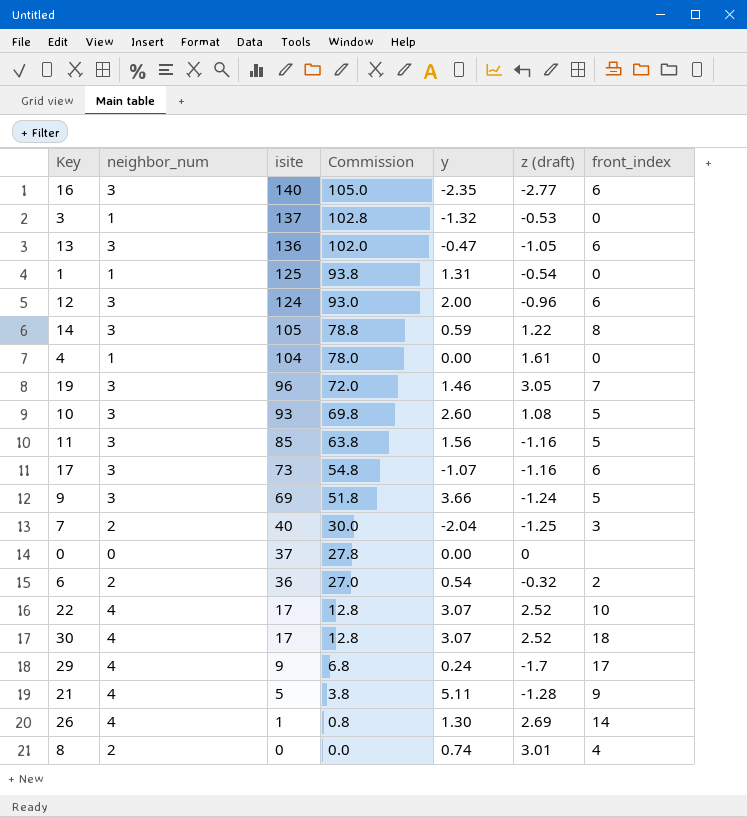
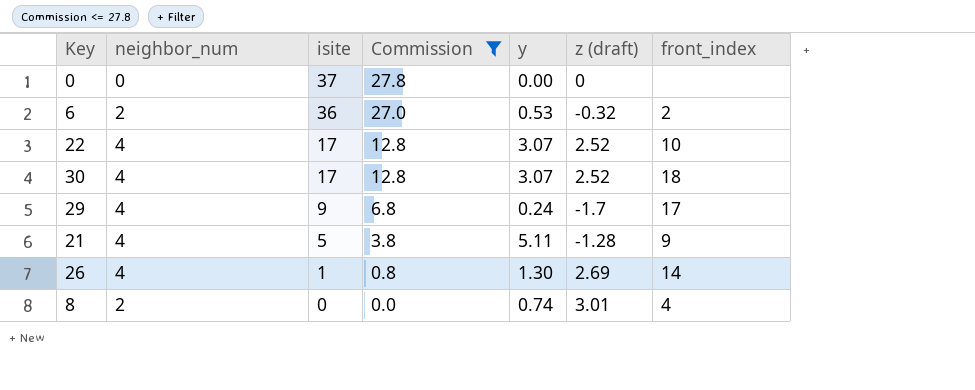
filter: none -> Commission <= 27.8
6 | y: 0.54 -> 0.53

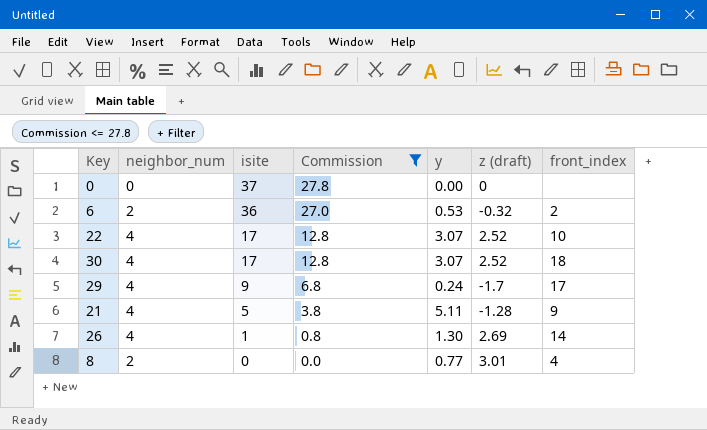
8 | y: 0.74 -> 0.77

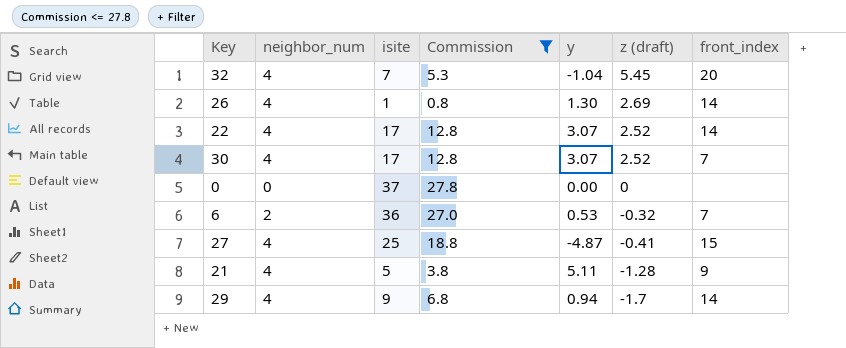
row order: isite descending -> z (draft) descending
row 8: 2 | 0 | 0.0 | 0.77 | 3.01 | 4 -> none
row 32: none -> 4 | 7 | 5.3 | -1.04 | 5.45 | 20
22 | front_index: 10 -> 14
30 | front_index: 18 -> 7
6 | front_index: 2 -> 7
row 27: none -> 4 | 25 | 18.8 | -4.87 | -0.41 | 15
29 | y: 0.24 -> 0.94
29 | front_index: 17 -> 14

